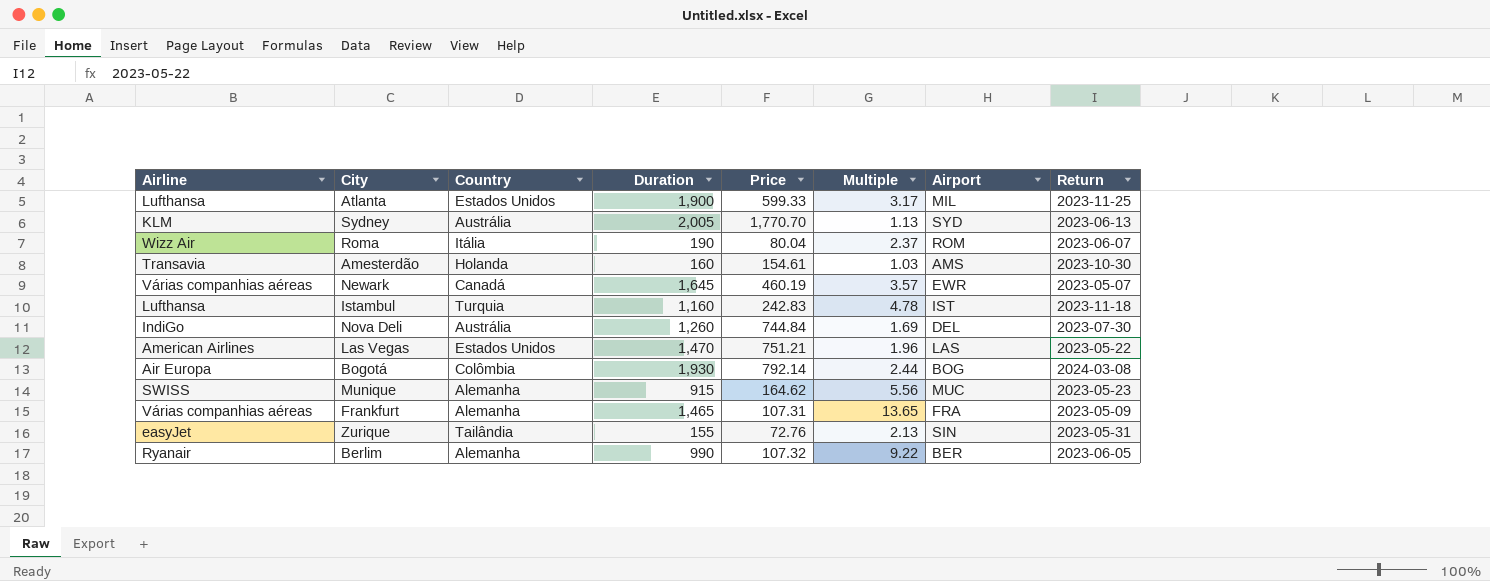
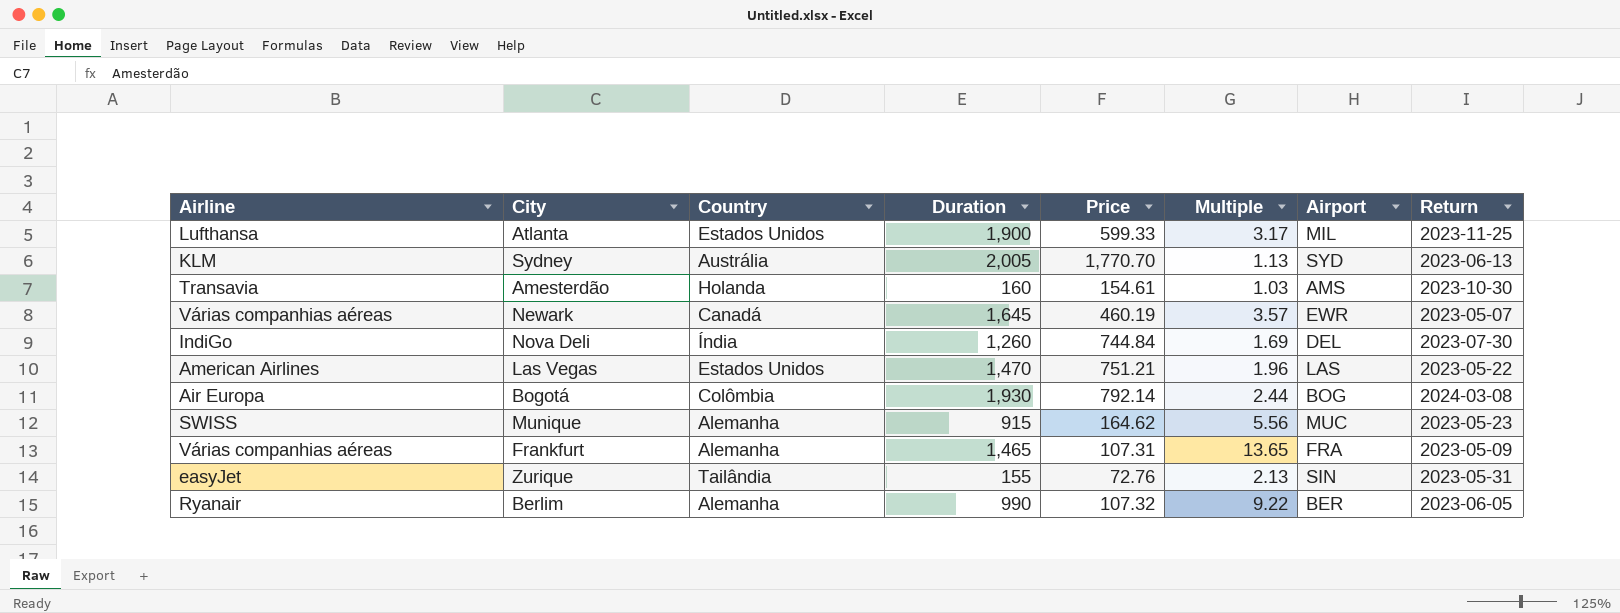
row Roma: Wizz Air | Itália | 190 | 80.04 | 2.37 | ROM | 2023-06-07 -> none
row Istambul: Lufthansa | Turquia | 1,160 | 242.83 | 4.78 | IST | 2023-11-18 -> none
Nova Deli | Country: Austrália -> Índia

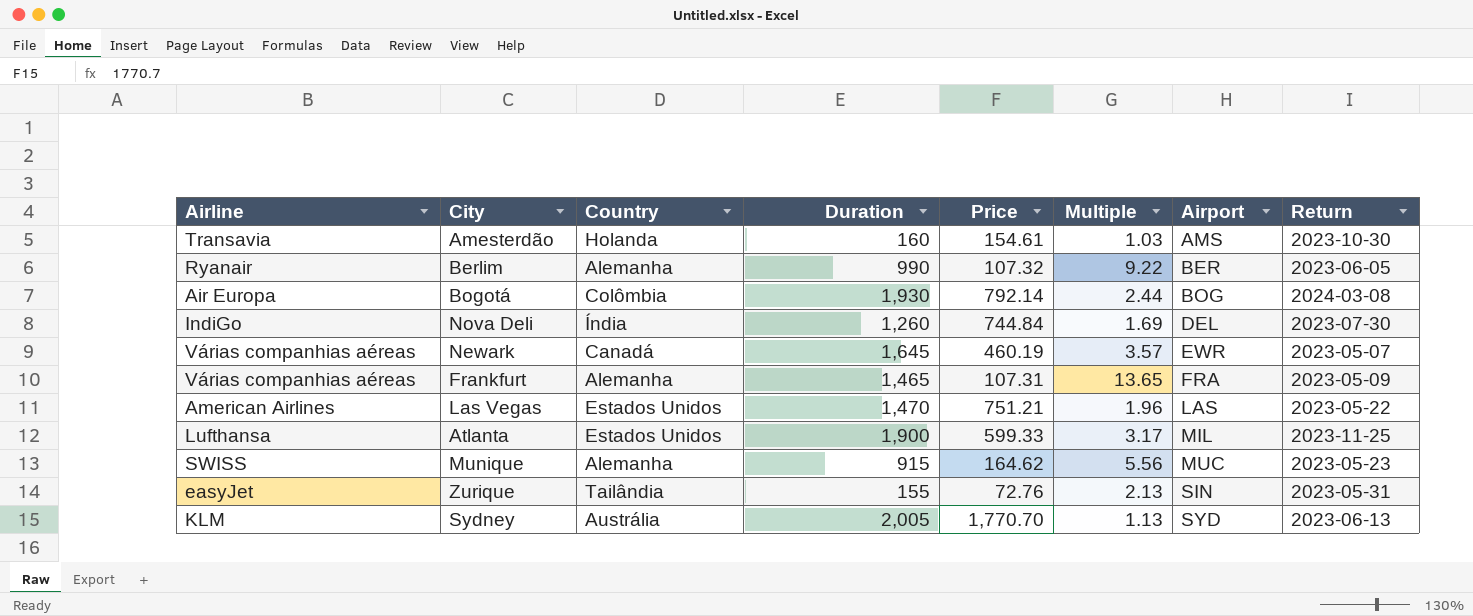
row order: none -> Airport ascending

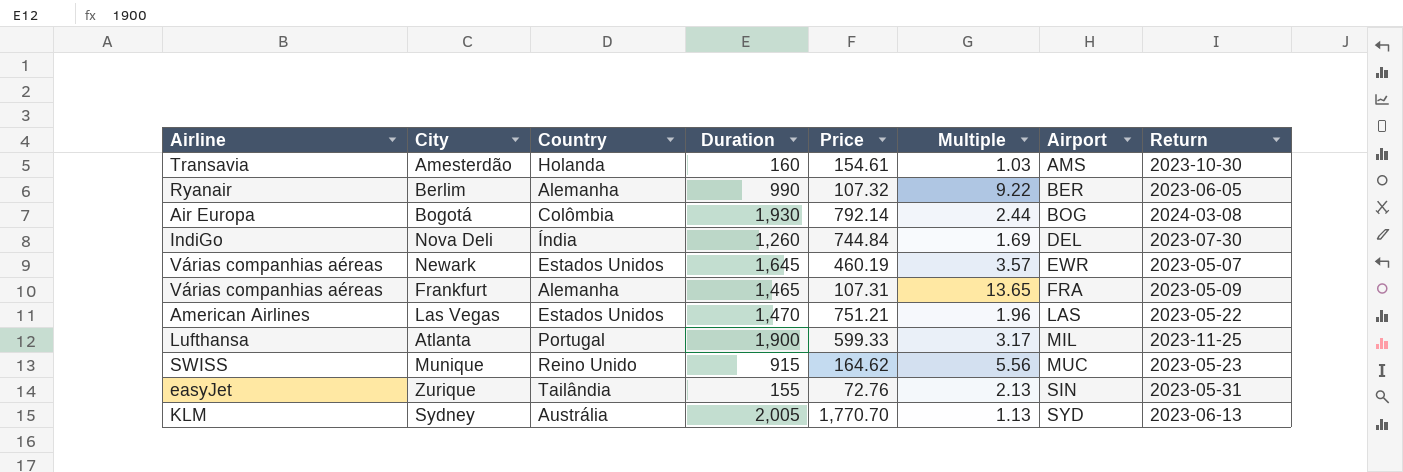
Newark | Country: Canadá -> Estados Unidos
Atlanta | Country: Estados Unidos -> Portugal
Munique | Country: Alemanha -> Reino Unido

